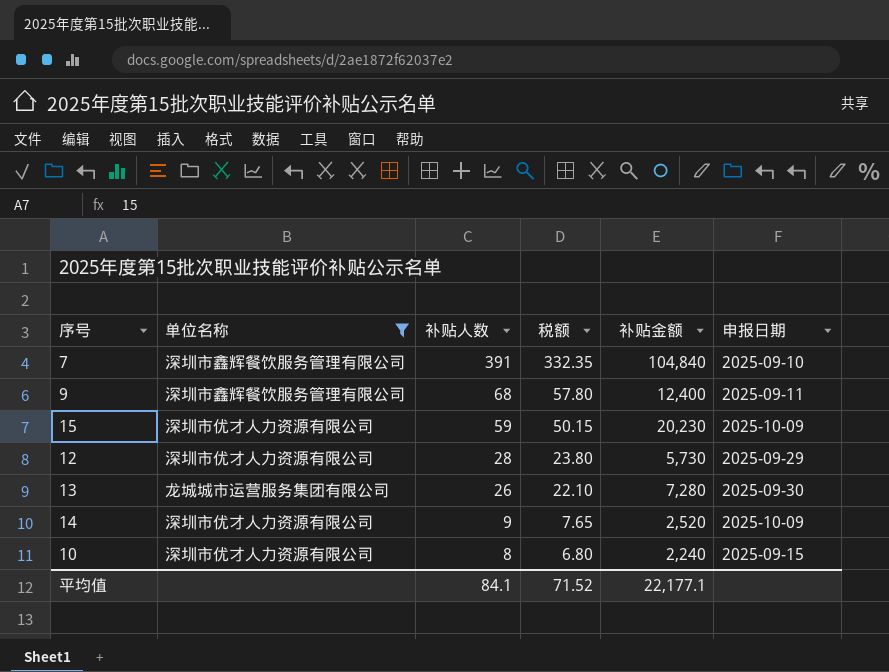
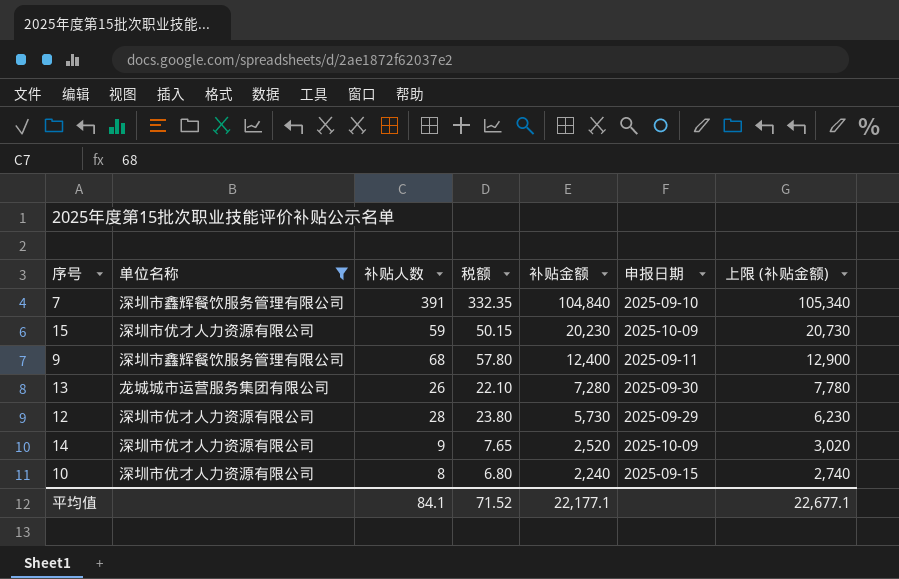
row order: 补贴人数 descending -> 补贴金额 descending
column 上限 (补贴金额) | formula: none -> [补贴金额] + 500

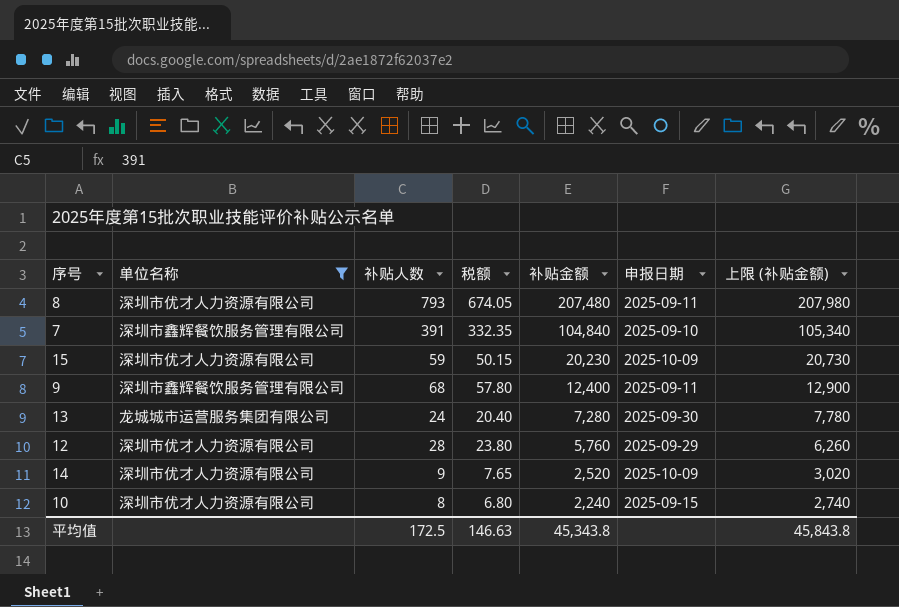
row 8: none -> 深圳市优才人力资源有限公司 | 793 | 674.05 | 207,480 | 2025-09-11 | 207,980
13 | 补贴人数: 26 -> 24
13 | 税额: 22.10 -> 20.40
12 | 补贴金额: 5,730 -> 5,760
12 | 上限 (补贴金额): 6,230 -> 6,260
平均值 | 补贴人数: 84.1 -> 172.5
平均值 | 税额: 71.52 -> 146.63
平均值 | 补贴金额: 22,177.1 -> 45,343.8
平均值 | 上限 (补贴金额): 22,677.1 -> 45,843.8

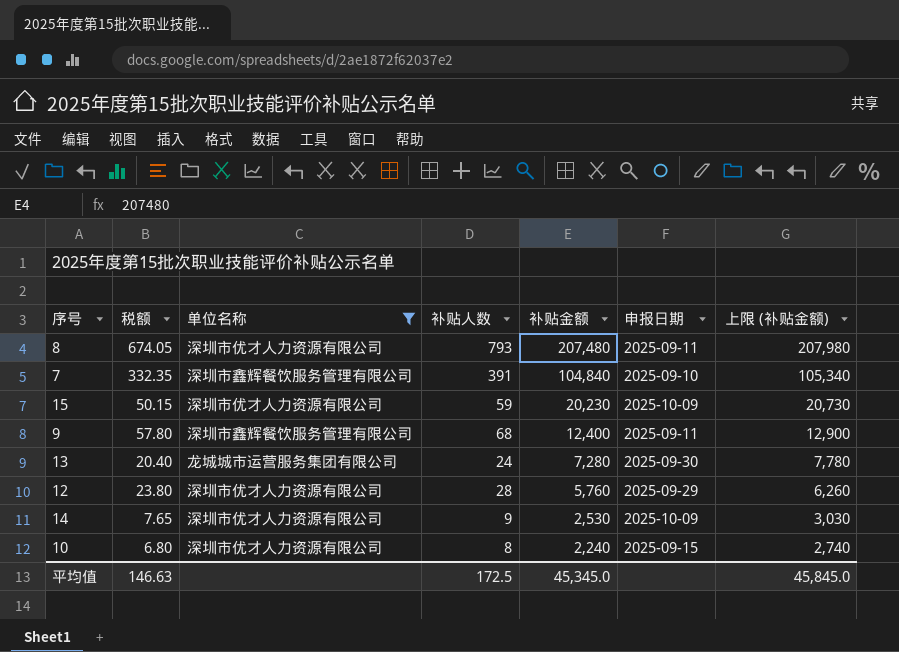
column 税额 | position: 4 -> 2
14 | 补贴金额: 2,520 -> 2,530
14 | 上限 (补贴金额): 3,020 -> 3,030
平均值 | 补贴金额: 45,343.8 -> 45,345.0
平均值 | 上限 (补贴金额): 45,843.8 -> 45,845.0

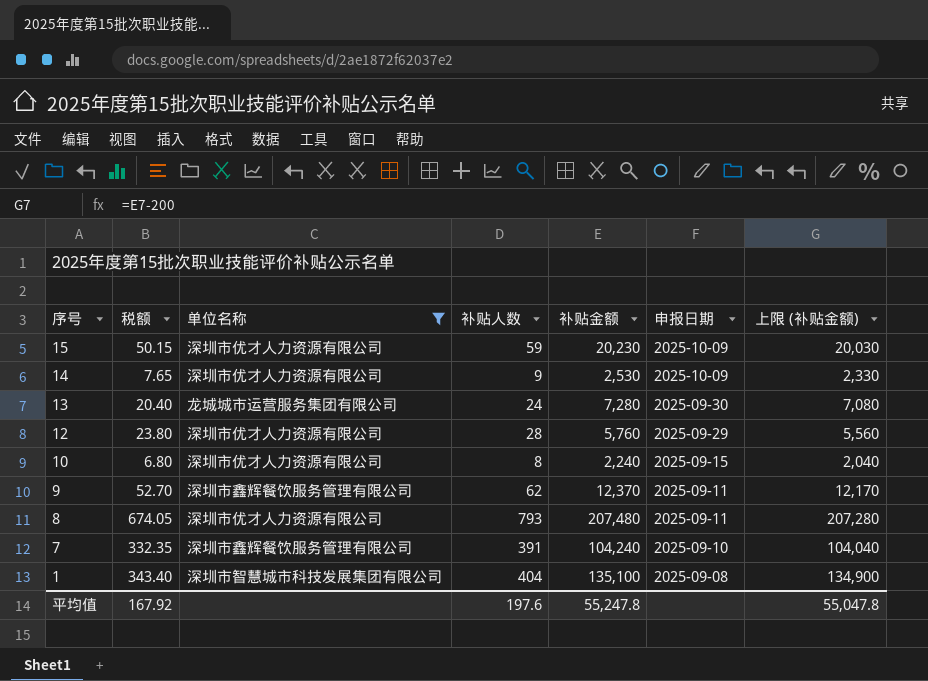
row order: 补贴金额 descending -> 序号 descending
column 上限 (补贴金额) | formula: [补贴金额] + 500 -> [补贴金额] - 200
9 | 税额: 57.80 -> 52.70
9 | 补贴人数: 68 -> 62
9 | 补贴金额: 12,400 -> 12,370
7 | 补贴金额: 104,840 -> 104,240
row 1: none -> 343.40 | 深圳市智慧城市科技发展集团有限公司 | 404 | 135,100 | 2025-09-08 | 134,900
平均值 | 税额: 146.63 -> 167.92
平均值 | 补贴人数: 172.5 -> 197.6
平均值 | 补贴金额: 45,345.0 -> 55,247.8
平均值 | 上限 (补贴金额): 45,845.0 -> 55,047.8

